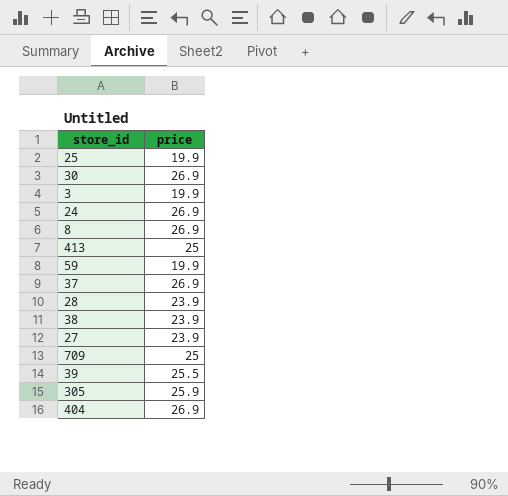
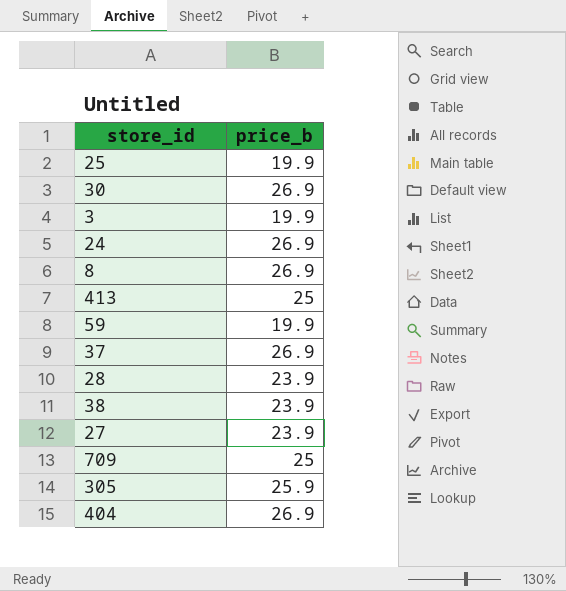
column name: price -> price_b
row 39: 25.5 -> none

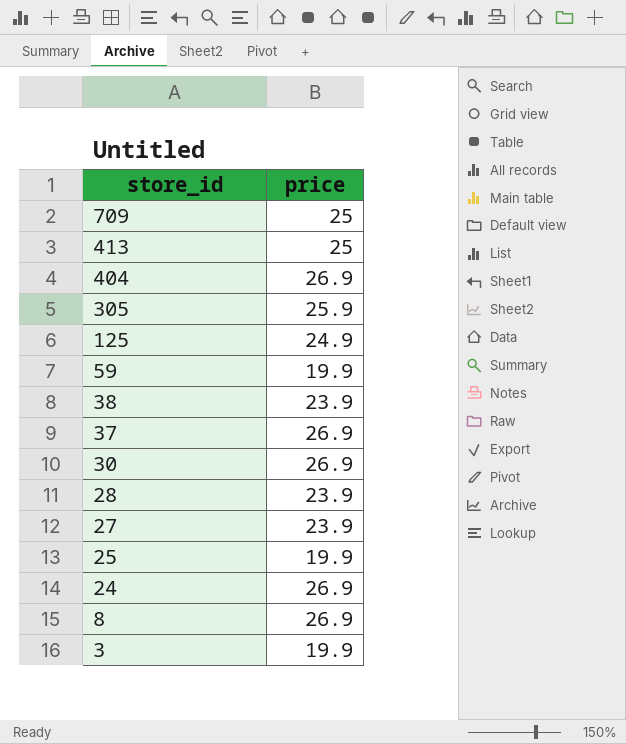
row order: none -> store_id descending
column name: price_b -> price
row 125: none -> 24.9

